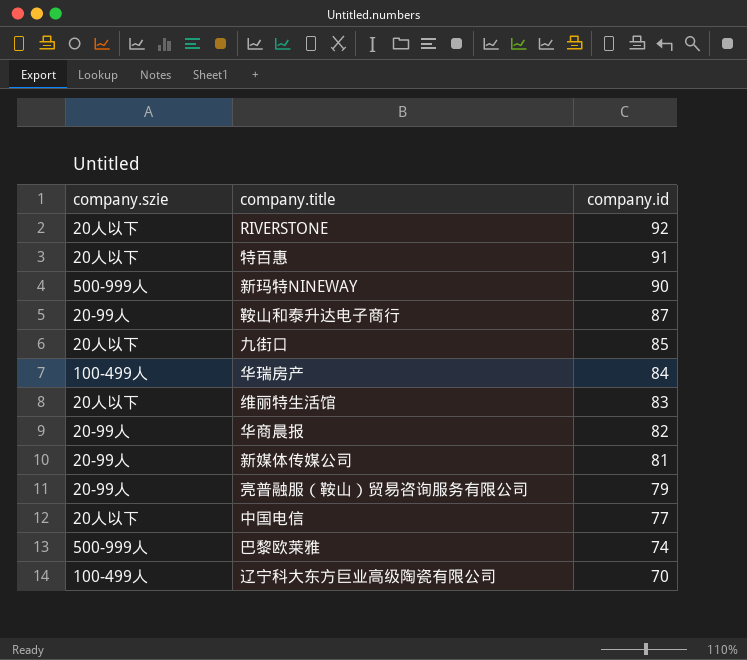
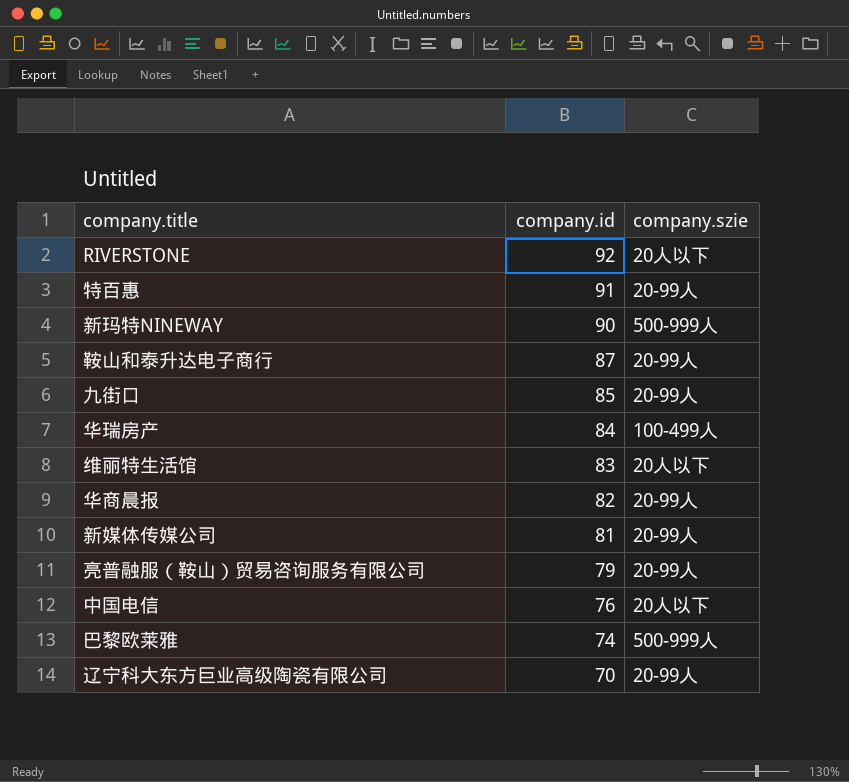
column company.szie | position: 1 -> 3
特百惠 | company.szie: 20人以下 -> 20-99人
九街口 | company.szie: 20人以下 -> 20-99人
中国电信 | company.id: 77 -> 76
辽宁科大东方巨业高级陶瓷有限公司 | company.szie: 100-499人 -> 20-99人

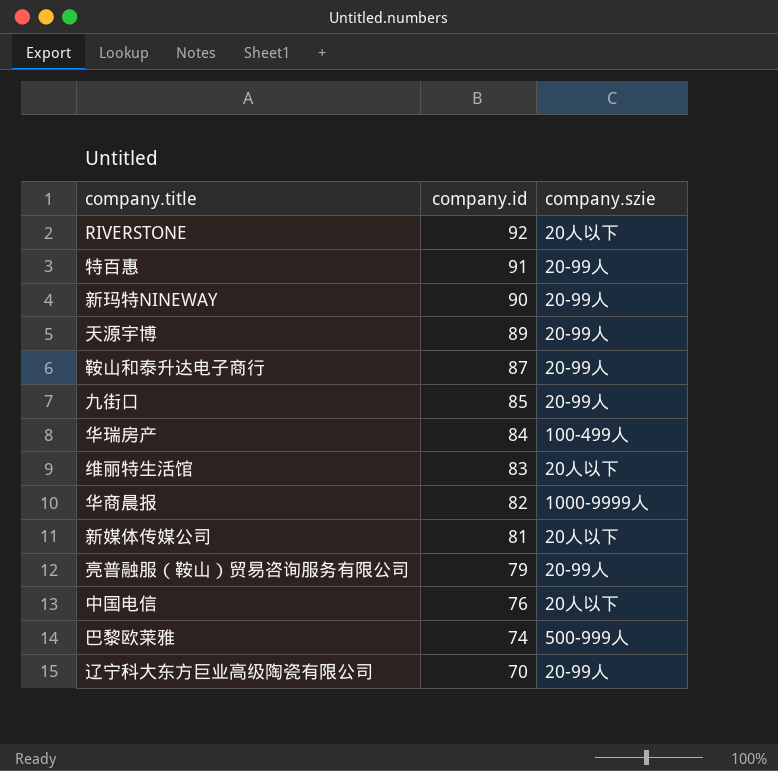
新玛特NINEWAY | company.szie: 500-999人 -> 20-99人
row 天源宇博: none -> 89 | 20-99人
华商晨报 | company.szie: 20-99人 -> 1000-9999人
新媒体传媒公司 | company.szie: 20-99人 -> 20人以下

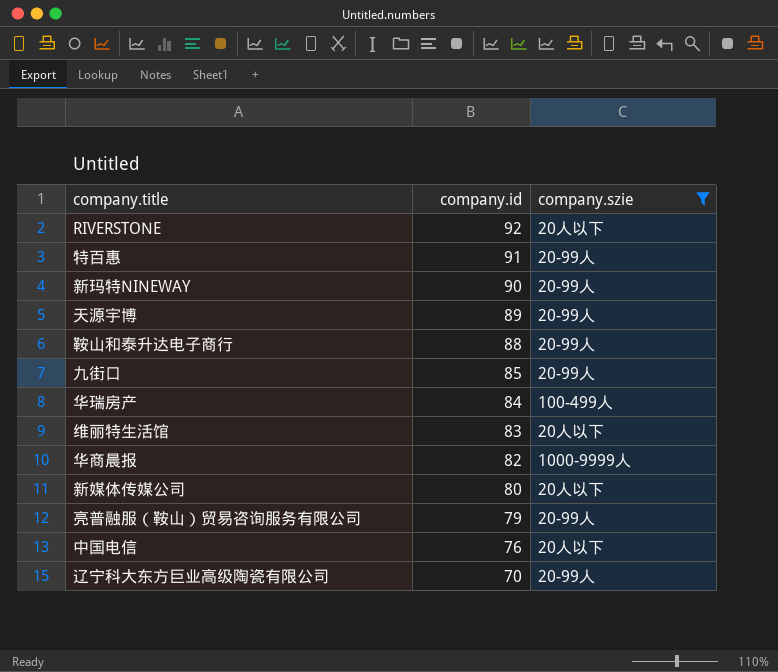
filter: none -> company.szie != 500-999人
鞍山和泰升达电子商行 | company.id: 87 -> 88
新媒体传媒公司 | company.id: 81 -> 80

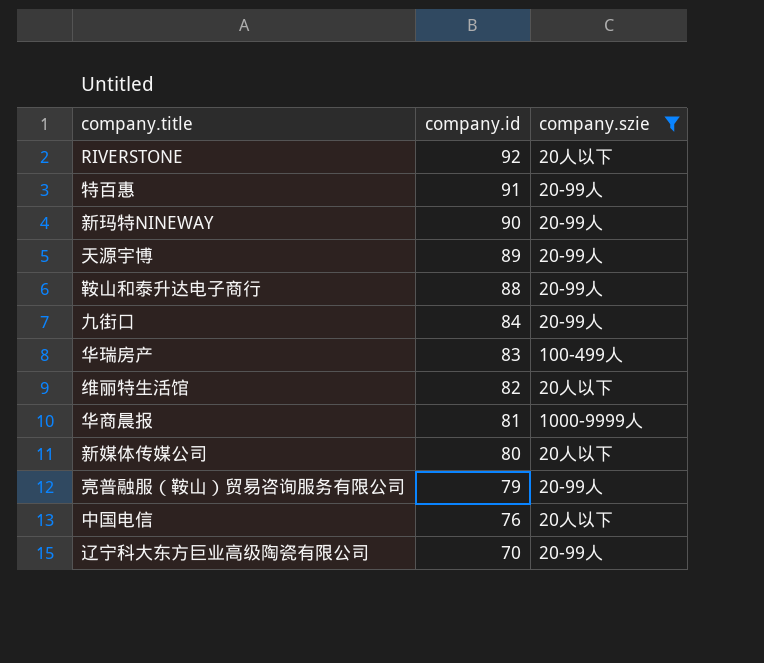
九街口 | company.id: 85 -> 84
华瑞房产 | company.id: 84 -> 83
维丽特生活馆 | company.id: 83 -> 82
华商晨报 | company.id: 82 -> 81

